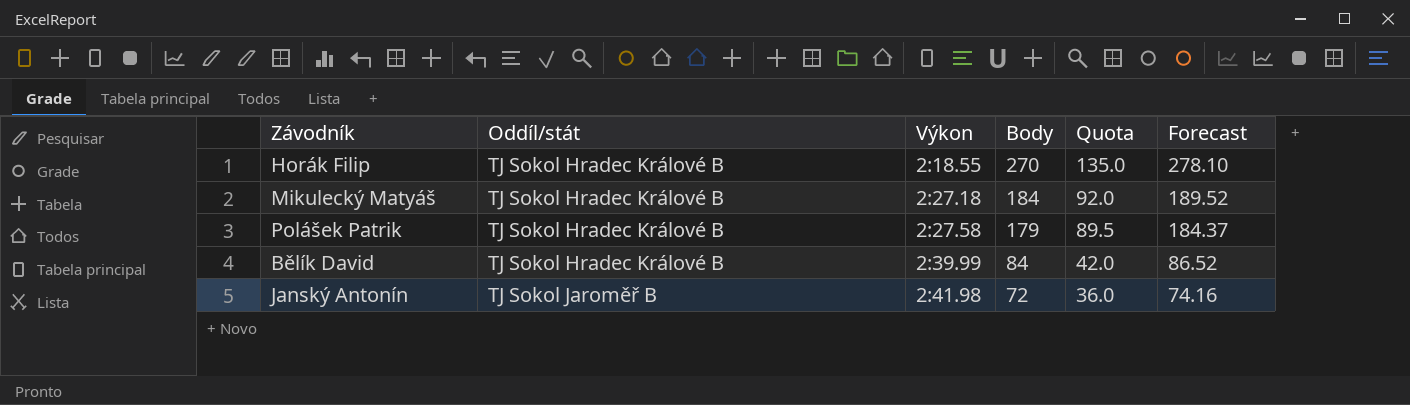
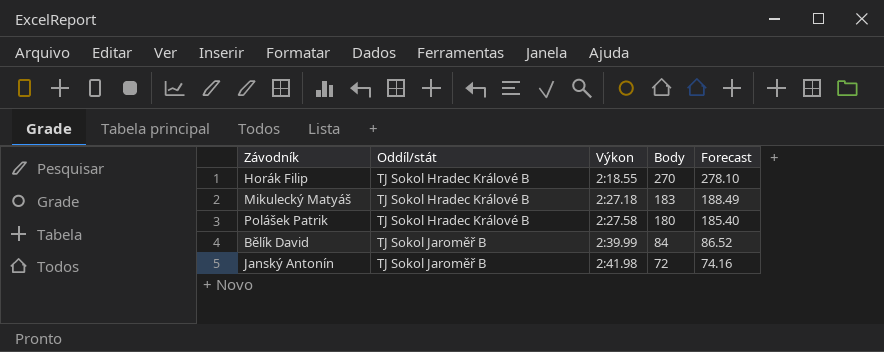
column Quota | formula: [Body] * 0.5 -> none
Mikulecký Matyáš | Body: 184 -> 183
Mikulecký Matyáš | Forecast: 189.52 -> 188.49
Polášek Patrik | Body: 179 -> 180
Polášek Patrik | Forecast: 184.37 -> 185.40
Bělík David | Oddíl/stát: TJ Sokol Hradec Králové B -> TJ Sokol Jaroměř B

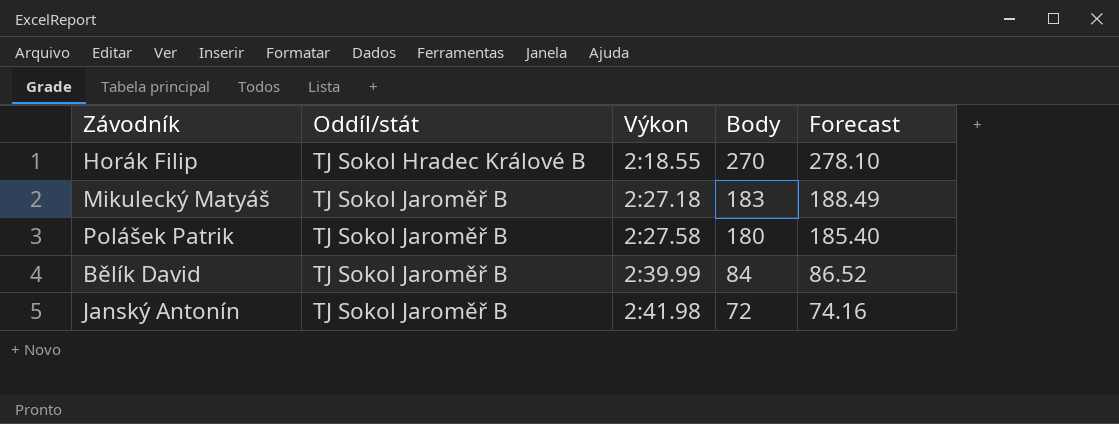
Mikulecký Matyáš | Oddíl/stát: TJ Sokol Hradec Králové B -> TJ Sokol Jaroměř B
Polášek Patrik | Oddíl/stát: TJ Sokol Hradec Králové B -> TJ Sokol Jaroměř B

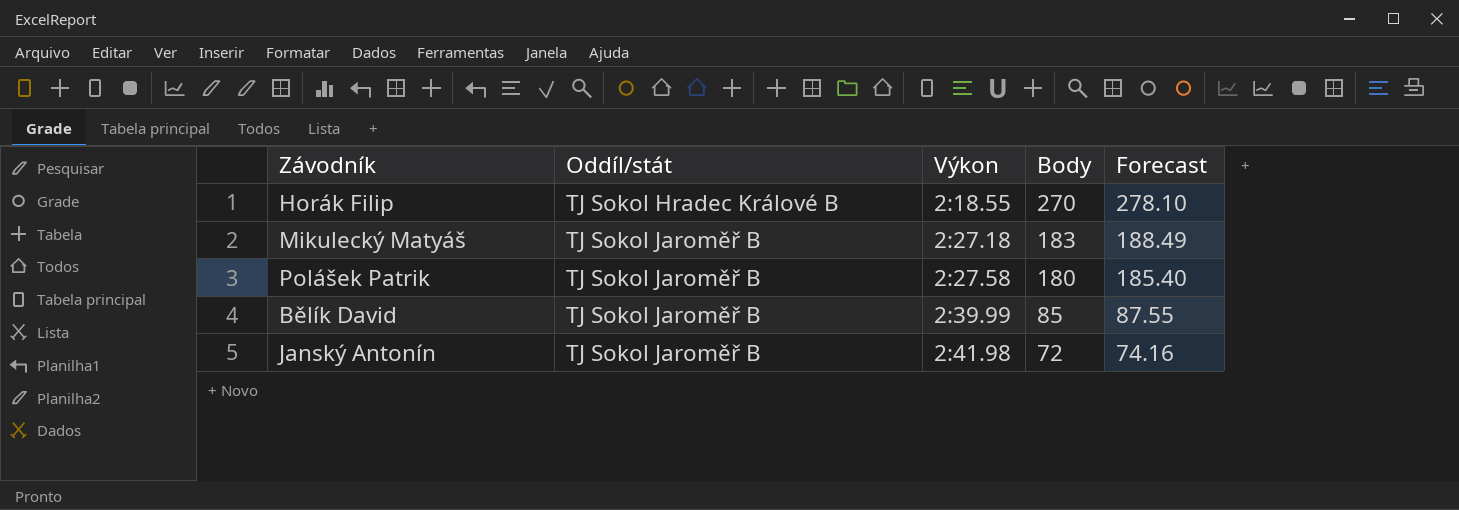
Bělík David | Body: 84 -> 85
Bělík David | Forecast: 86.52 -> 87.55

